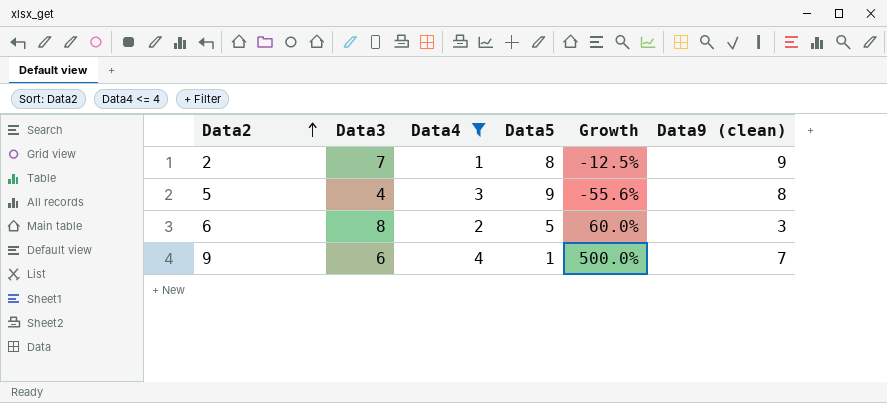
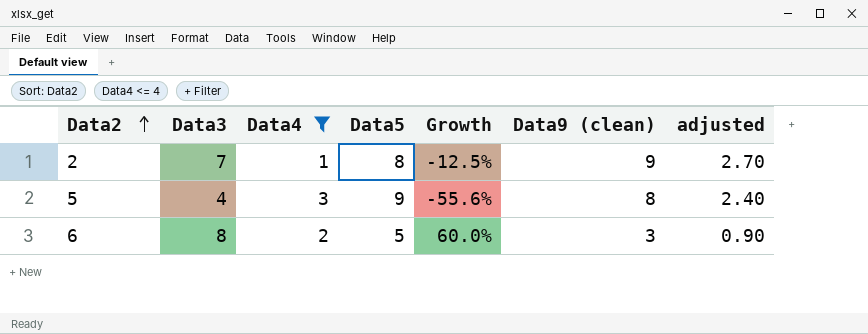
column adjusted | formula: none -> [Data9 (clean)] * 0.3
row 9: 6 | 4 | 1 | 500.0% | 7 -> none

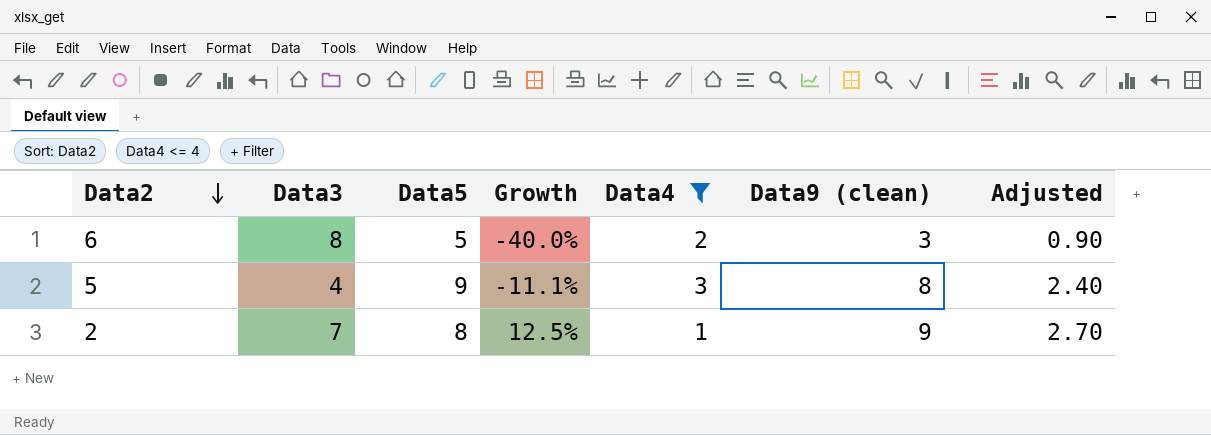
row order: Data2 ascending -> Data2 descending
column Growth | formula: ([Data3] - [Data5]) / [Data5] -> ([Data9 (clean)] - [Data5]) / [Data5]
column Data4 | position: 3 -> 5
column name: adjusted -> Adjusted

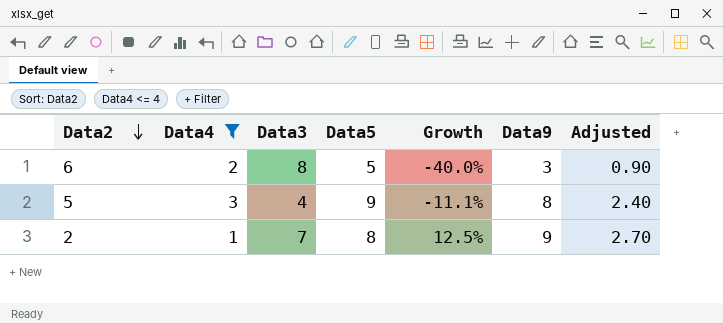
column Data4 | position: 5 -> 2
column name: Data9 (clean) -> Data9

